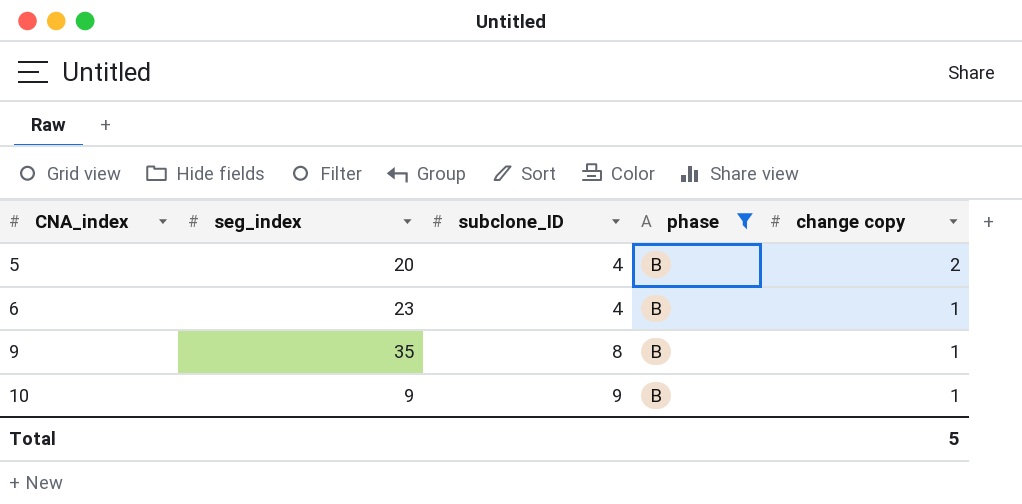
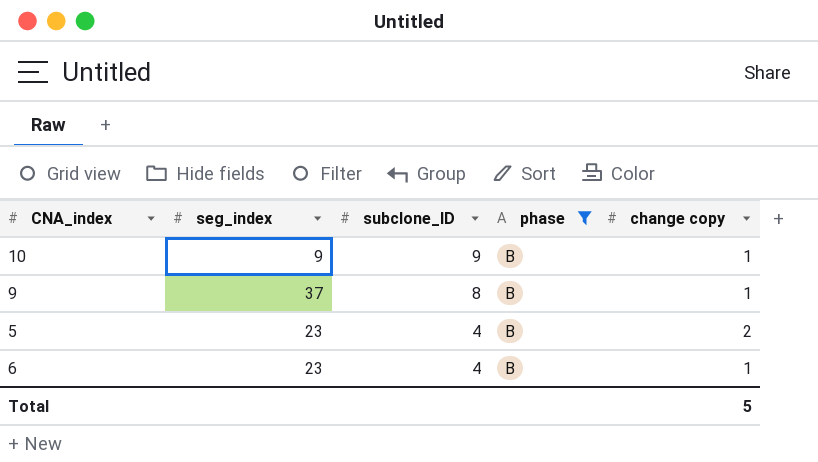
row order: CNA_index ascending -> subclone_ID descending
9 | seg_index: 35 -> 37
5 | seg_index: 20 -> 23

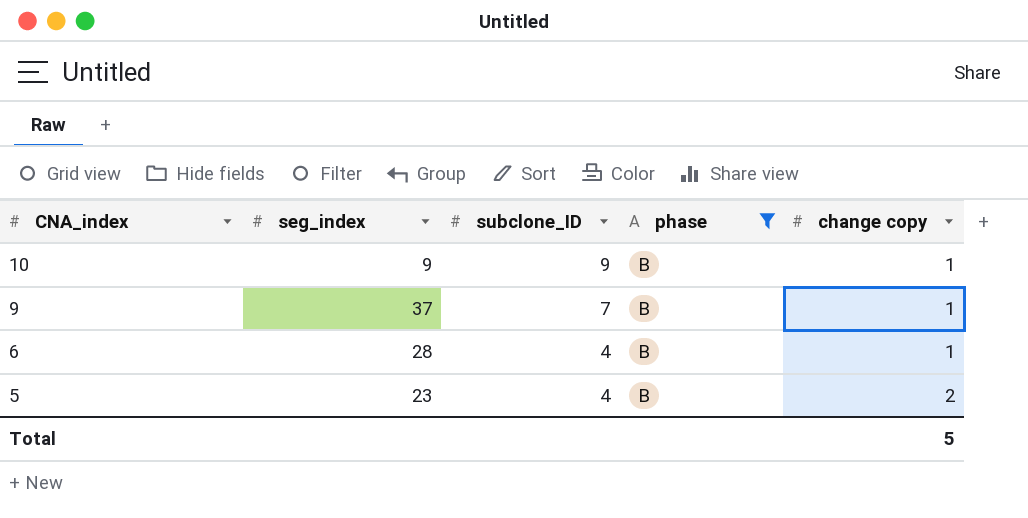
row order: subclone_ID descending -> CNA_index descending
9 | subclone_ID: 8 -> 7
6 | seg_index: 23 -> 28

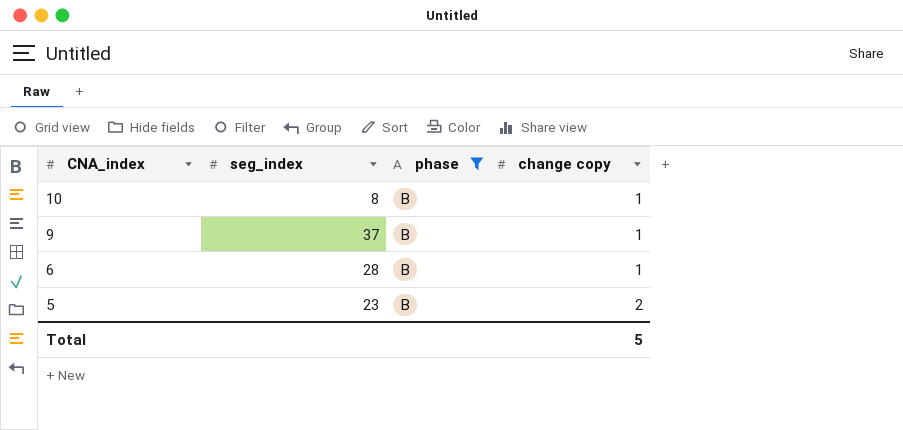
column subclone_ID | position: 3 -> none
10 | seg_index: 9 -> 8

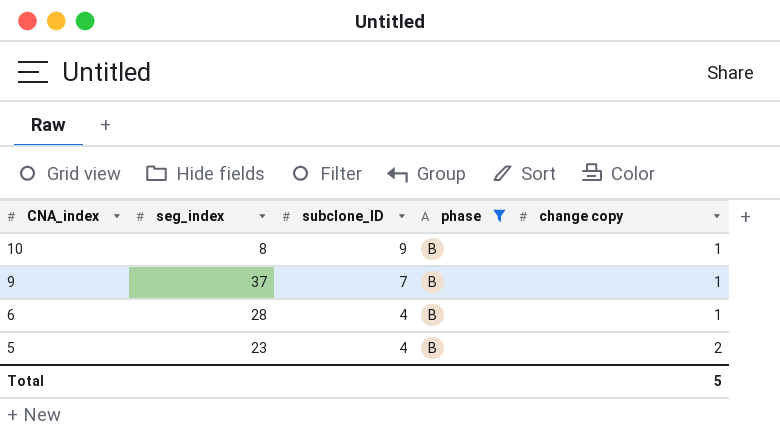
column subclone_ID | position: none -> 3

